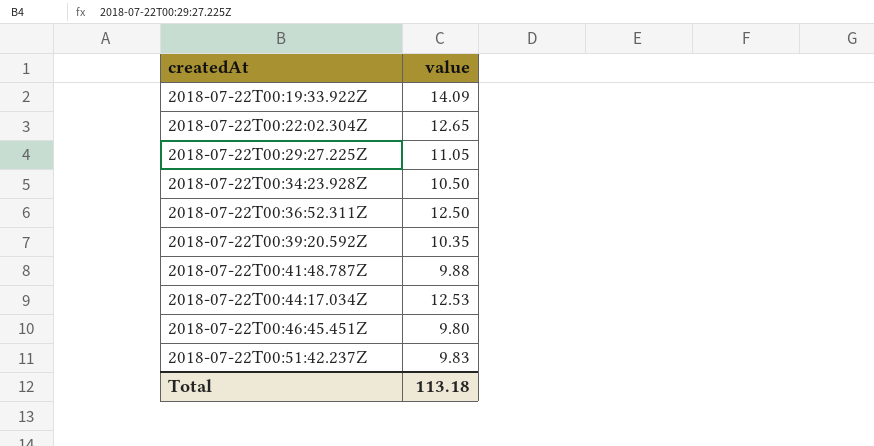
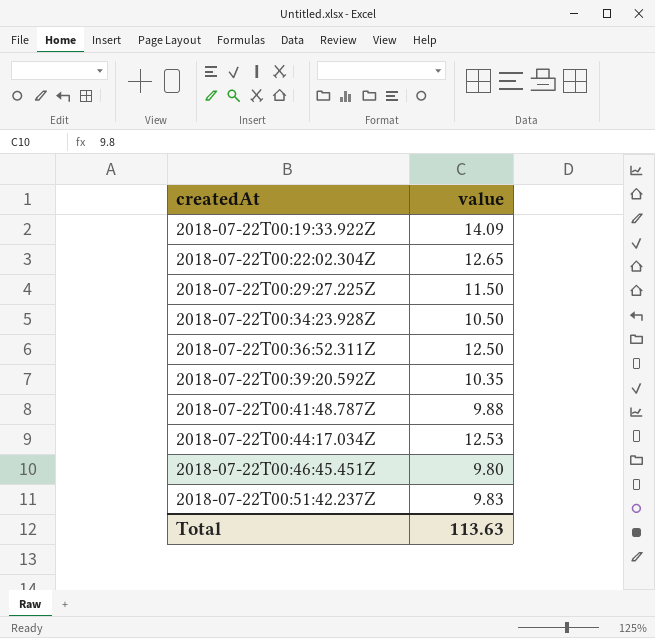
2018-07-22T00:29:27.225Z | value: 11.05 -> 11.50
Total | value: 113.18 -> 113.63

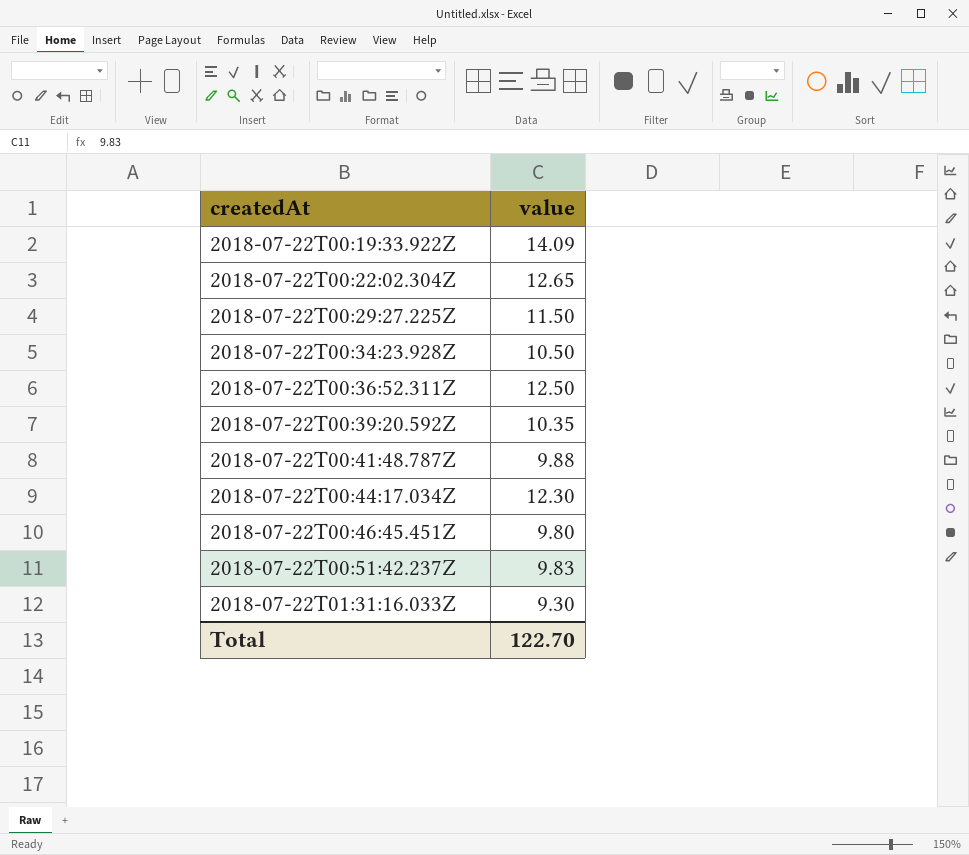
2018-07-22T00:44:17.034Z | value: 12.53 -> 12.30
row 2018-07-22T01:31:16.033Z: none -> 9.30
Total | value: 113.63 -> 122.70

